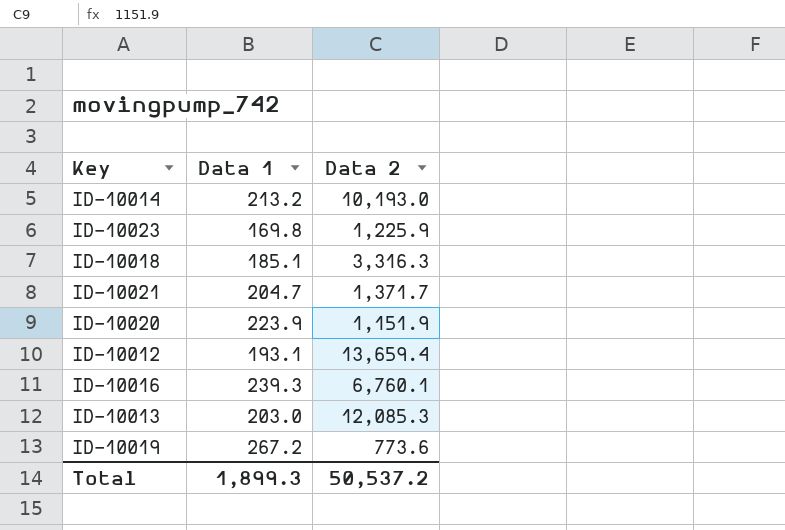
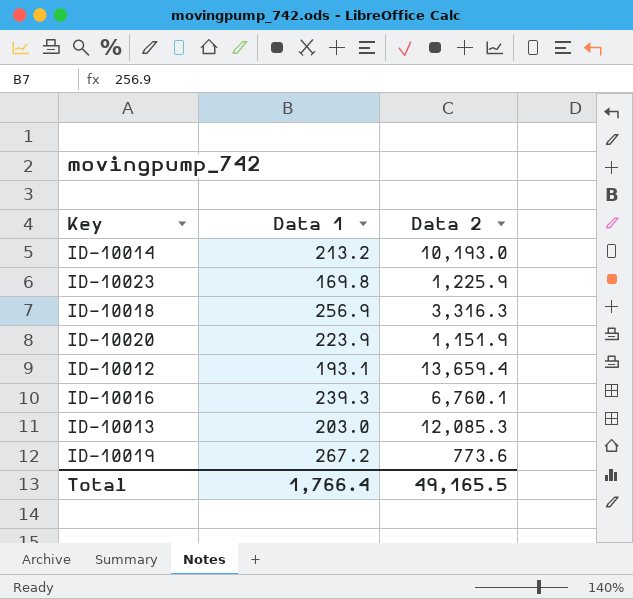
row ID-10021: 204.7 | 1,371.7 -> none
ID-10018 | Data 1: 185.1 -> 256.9
Total | Data 1: 1,899.3 -> 1,766.4
Total | Data 2: 50,537.2 -> 49,165.5

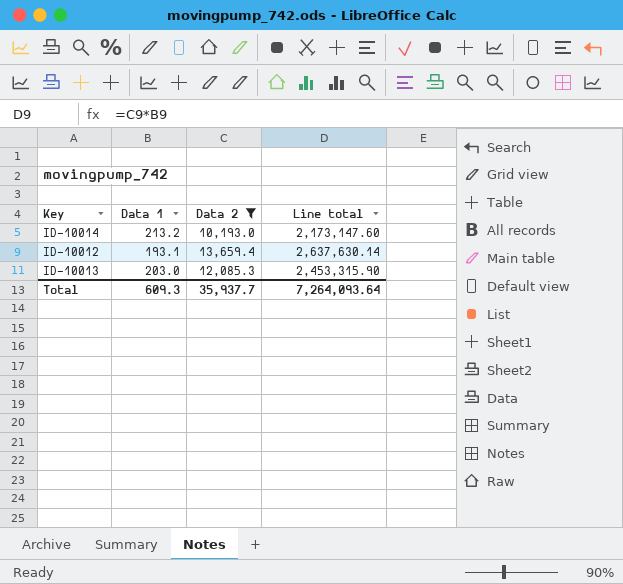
filter: none -> Data 2 >= 10,193.0
column Line total | formula: none -> [Data 1] * [Data 2]
Total | Data 1: 1,766.4 -> 609.3
Total | Data 2: 49,165.5 -> 35,937.7

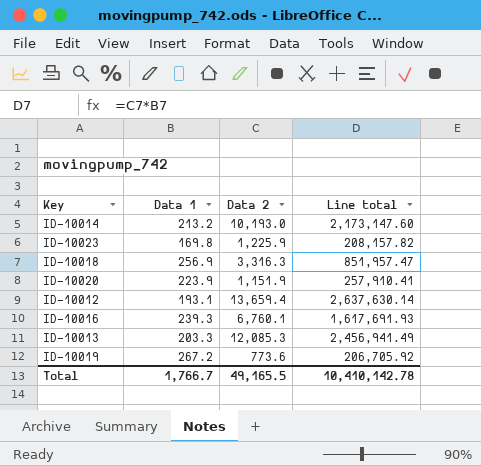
filter: Data 2 >= 10,193.0 -> none
ID-10013 | Data 1: 203.0 -> 203.3
ID-10013 | Line total: 2,453,315.90 -> 2,456,941.49
Total | Data 1: 609.3 -> 1,766.7
Total | Data 2: 35,937.7 -> 49,165.5
Total | Line total: 7,264,093.64 -> 10,410,142.78

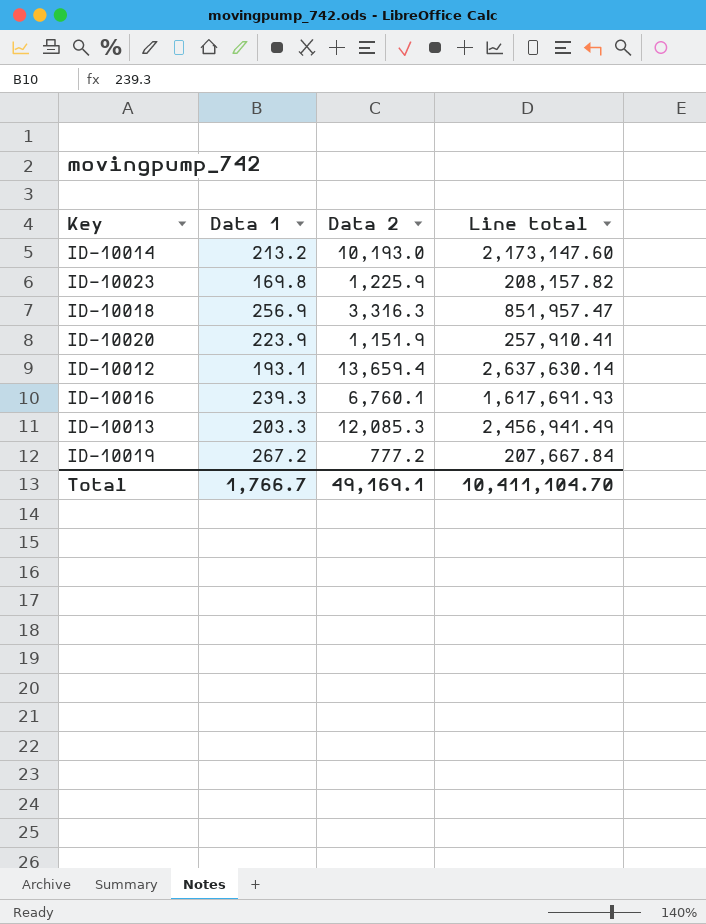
ID-10019 | Data 2: 773.6 -> 777.2
ID-10019 | Line total: 206,705.92 -> 207,667.84
Total | Data 2: 49,165.5 -> 49,169.1
Total | Line total: 10,410,142.78 -> 10,411,104.70

